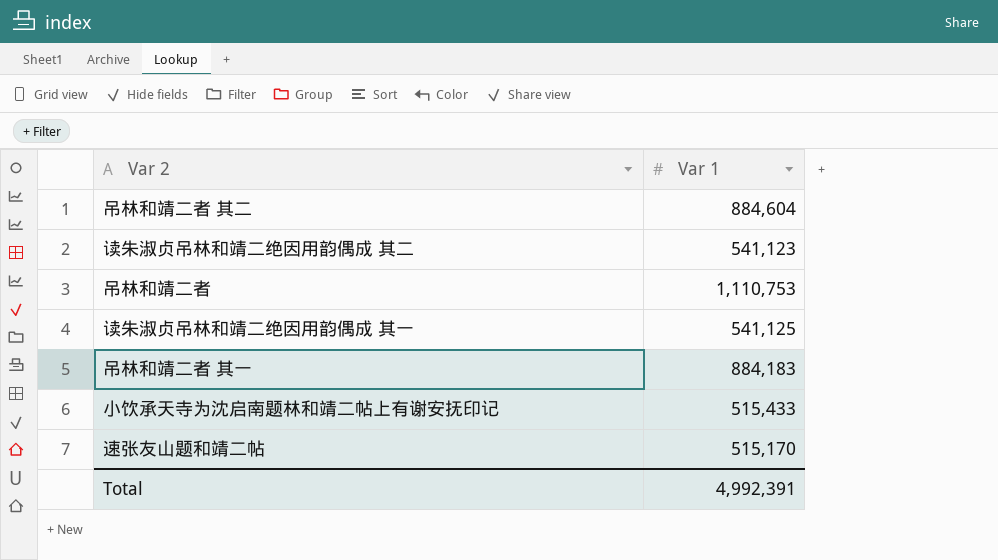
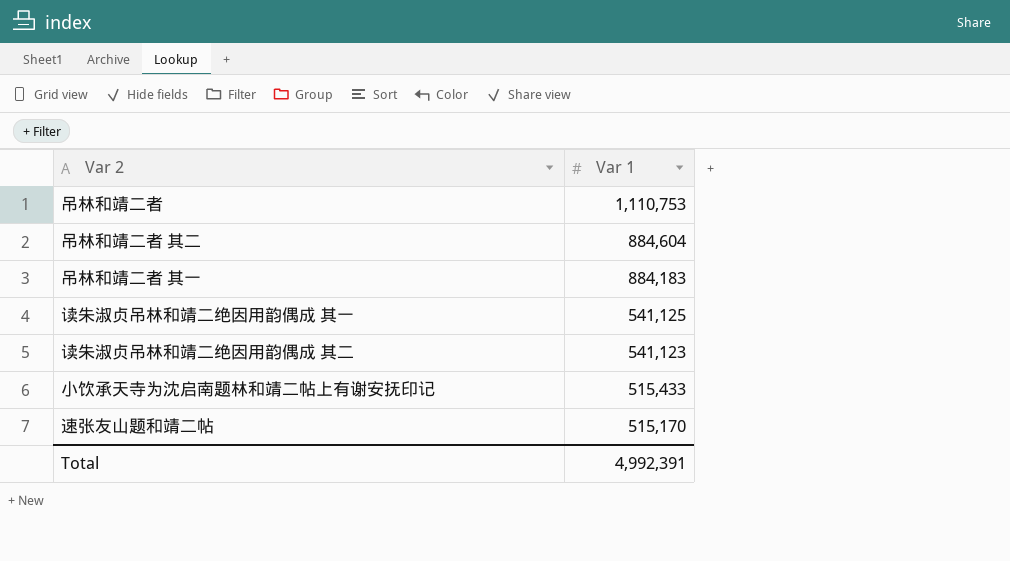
row order: none -> Var 1 descending

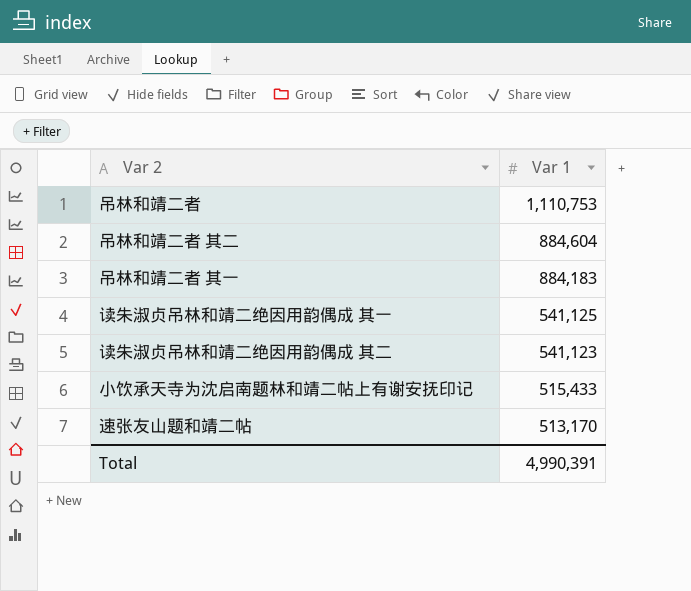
速张友山题和靖二帖 | Var 1: 515,170 -> 513,170
Total | Var 1: 4,992,391 -> 4,990,391

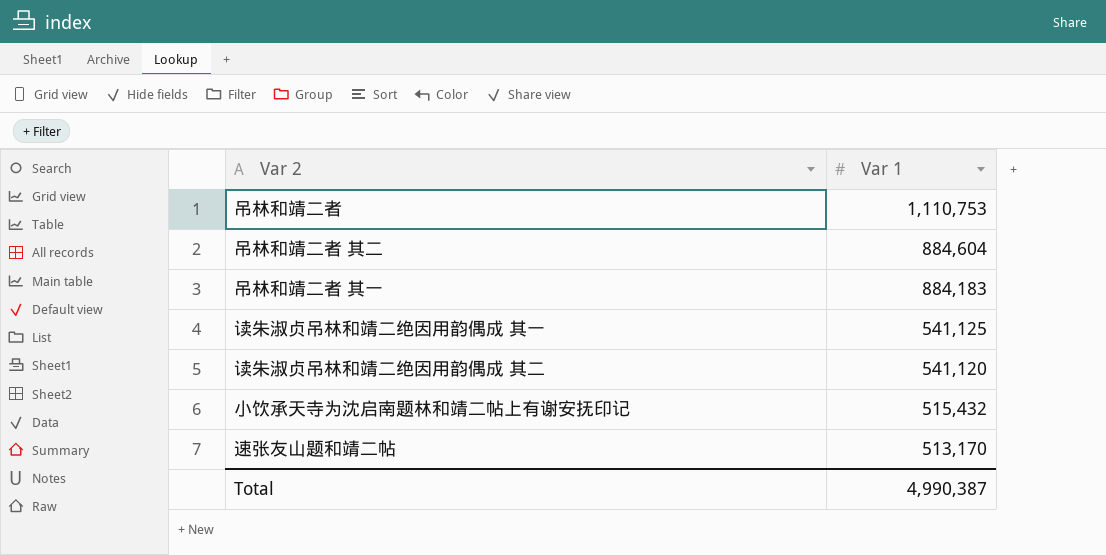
读朱淑贞吊林和靖二绝因用韵偶成 其二 | Var 1: 541,123 -> 541,120
小饮承天寺为沈启南题林和靖二帖上有谢安抚印记 | Var 1: 515,433 -> 515,432
Total | Var 1: 4,990,391 -> 4,990,387

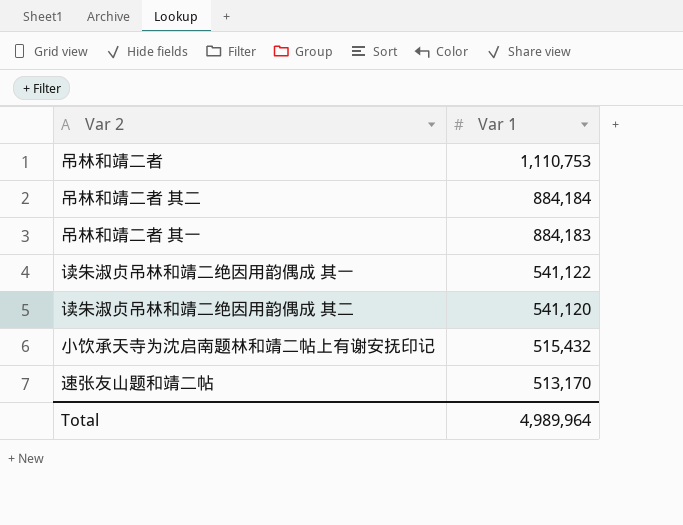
吊林和靖二者 其二 | Var 1: 884,604 -> 884,184
读朱淑贞吊林和靖二绝因用韵偶成 其一 | Var 1: 541,125 -> 541,122
Total | Var 1: 4,990,387 -> 4,989,964

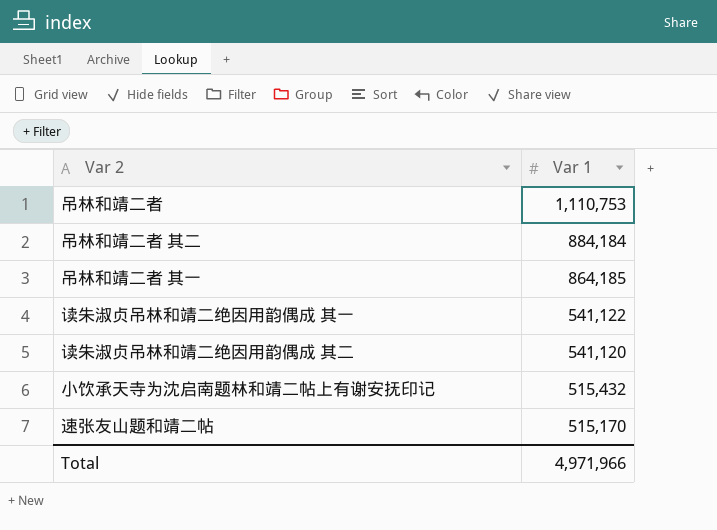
吊林和靖二者 其一 | Var 1: 884,183 -> 864,185
速张友山题和靖二帖 | Var 1: 513,170 -> 515,170
Total | Var 1: 4,989,964 -> 4,971,966

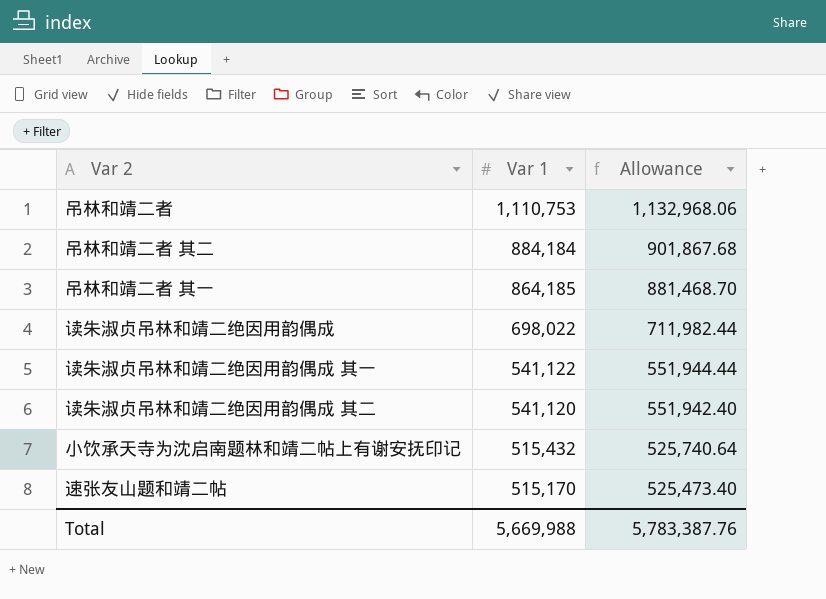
column Allowance | formula: none -> [Var 1] * 1.02
row 读朱淑贞吊林和靖二绝因用韵偶成: none -> 698,022 | 711,982.44
Total | Var 1: 4,971,966 -> 5,669,988

